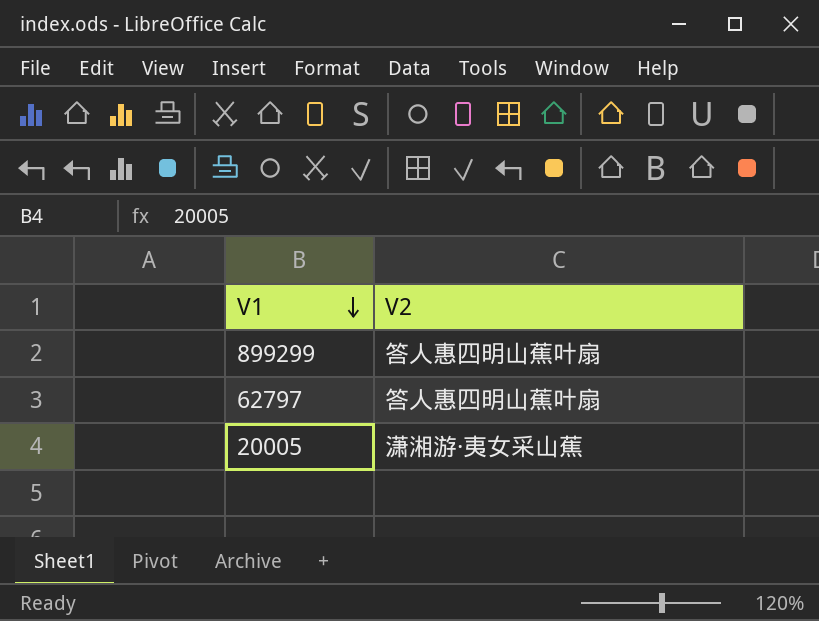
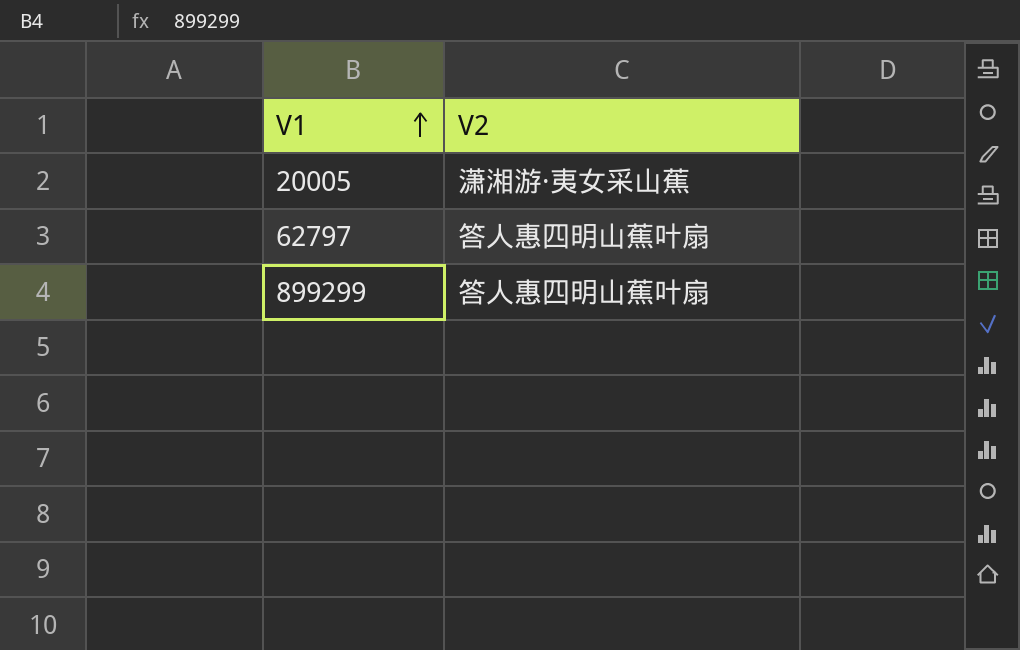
row order: V1 descending -> V1 ascending

